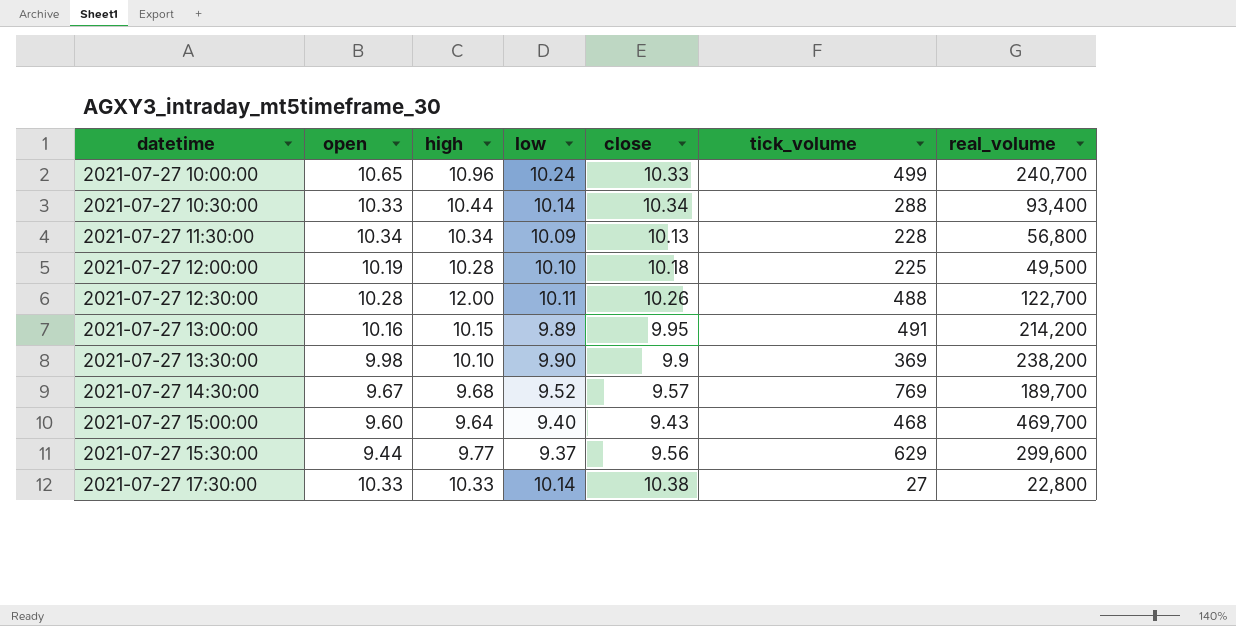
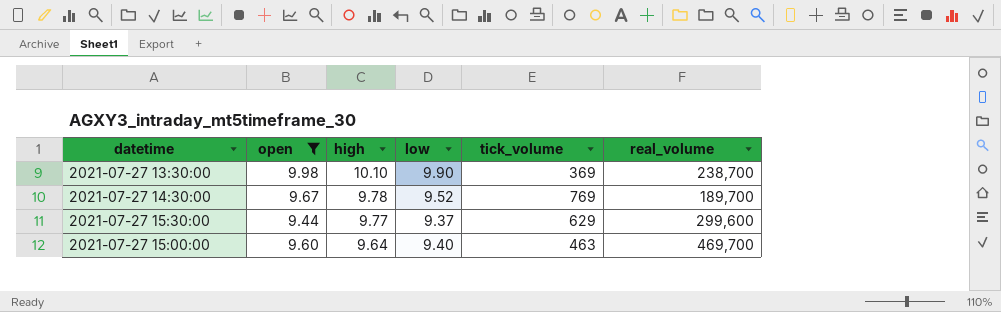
filter: none -> open <= 9.98
row order: datetime ascending -> high descending
column close | position: 5 -> none
2021-07-27 13:30:00 | real_volume: 238,200 -> 238,700
2021-07-27 14:30:00 | high: 9.68 -> 9.78
2021-07-27 15:00:00 | tick_volume: 468 -> 463

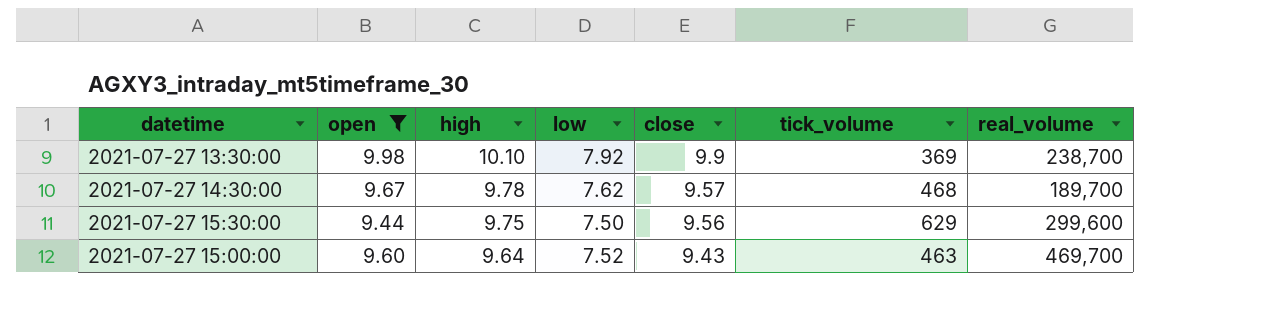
column close | position: none -> 5
2021-07-27 13:30:00 | low: 9.90 -> 7.92
2021-07-27 14:30:00 | low: 9.52 -> 7.62
2021-07-27 14:30:00 | tick_volume: 769 -> 468
2021-07-27 15:30:00 | high: 9.77 -> 9.75
2021-07-27 15:30:00 | low: 9.37 -> 7.50
2021-07-27 15:00:00 | low: 9.40 -> 7.52

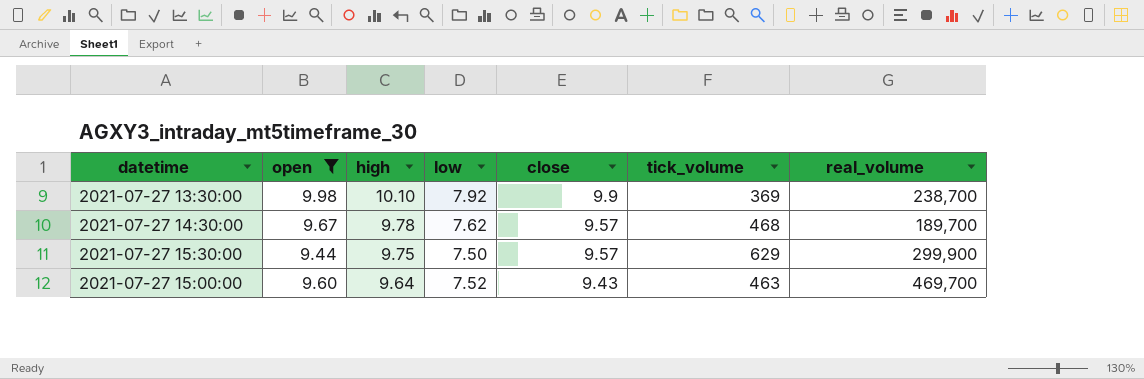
2021-07-27 15:30:00 | close: 9.56 -> 9.57
2021-07-27 15:30:00 | real_volume: 299,600 -> 299,900

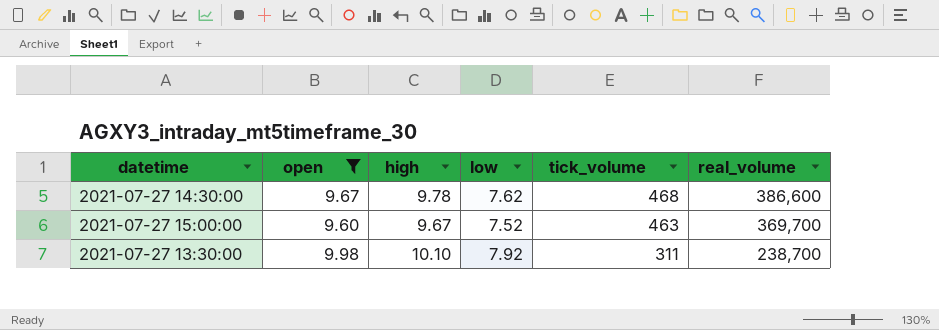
row order: high descending -> tick_volume descending
column close | position: 5 -> none
row 2021-07-27 15:30:00: 9.44 | 9.75 | 7.50 | 9.57 | 629 | 299,900 -> none
2021-07-27 14:30:00 | real_volume: 189,700 -> 386,600
2021-07-27 15:00:00 | high: 9.64 -> 9.67
2021-07-27 15:00:00 | real_volume: 469,700 -> 369,700
2021-07-27 13:30:00 | tick_volume: 369 -> 311

